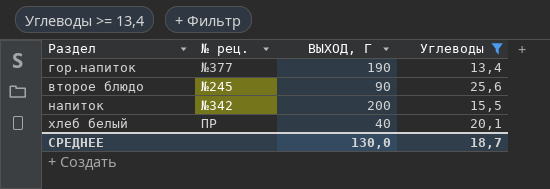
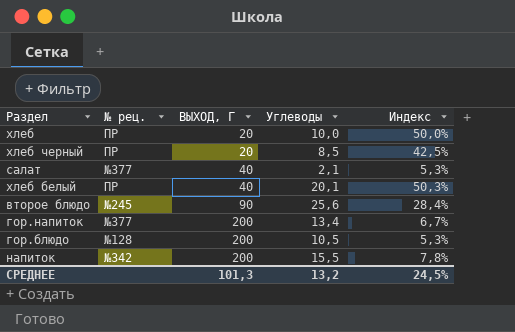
filter: Углеводы >= 13,4 -> none
row order: none -> ВЫХОД, Г ascending
column Индекс | formula: none -> [Углеводы] / [ВЫХОД, Г]
гор.напиток | ВЫХОД, Г: 190 -> 200
СРЕДНЕЕ | ВЫХОД, Г: 130,0 -> 101,3
СРЕДНЕЕ | Углеводы: 18,7 -> 13,2

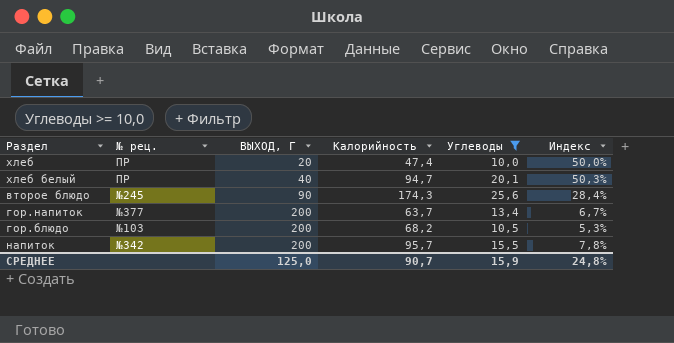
filter: none -> Углеводы >= 10,0
column Калорийность | position: none -> 4
гор.блюдо | № рец.: №128 -> №103
СРЕДНЕЕ | ВЫХОД, Г: 101,3 -> 125,0
СРЕДНЕЕ | Углеводы: 13,2 -> 15,9
СРЕДНЕЕ | Индекс: 24,5% -> 24,8%

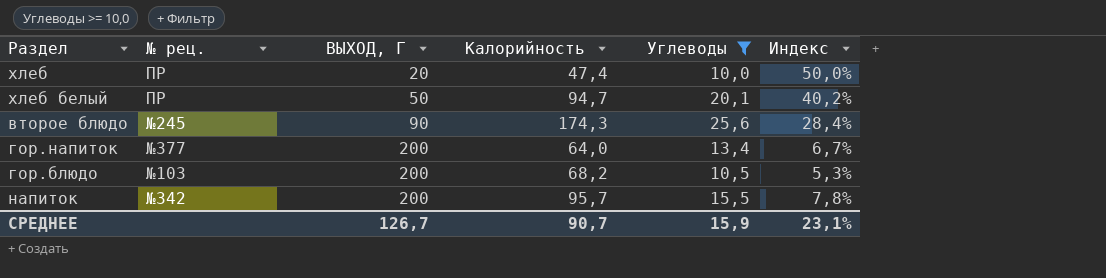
хлеб белый | ВЫХОД, Г: 40 -> 50
хлеб белый | Индекс: 50,3% -> 40,2%
гор.напиток | Калорийность: 63,7 -> 64,0
СРЕДНЕЕ | ВЫХОД, Г: 125,0 -> 126,7
СРЕДНЕЕ | Индекс: 24,8% -> 23,1%

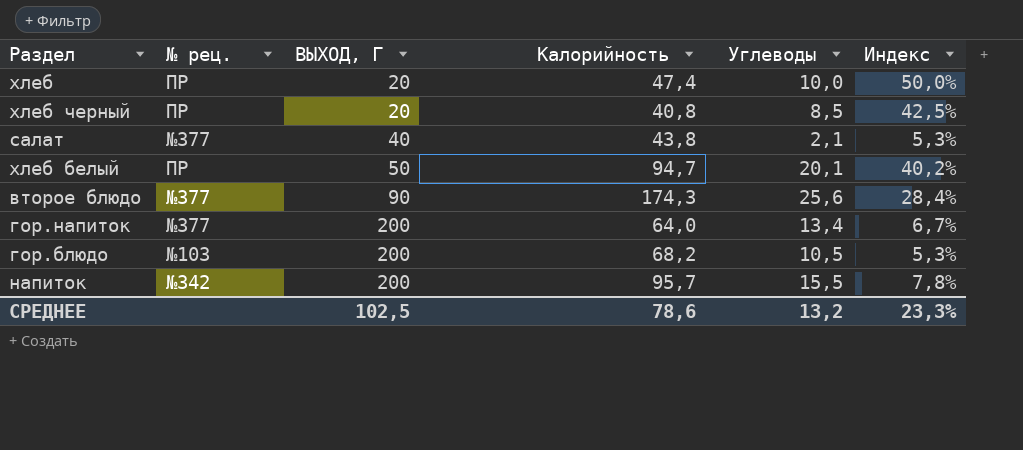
filter: Углеводы >= 10,0 -> none
второе блюдо | № рец.: №245 -> №377
СРЕДНЕЕ | ВЫХОД, Г: 126,7 -> 102,5
СРЕДНЕЕ | Калорийность: 90,7 -> 78,6
СРЕДНЕЕ | Углеводы: 15,9 -> 13,2
СРЕДНЕЕ | Индекс: 23,1% -> 23,3%

